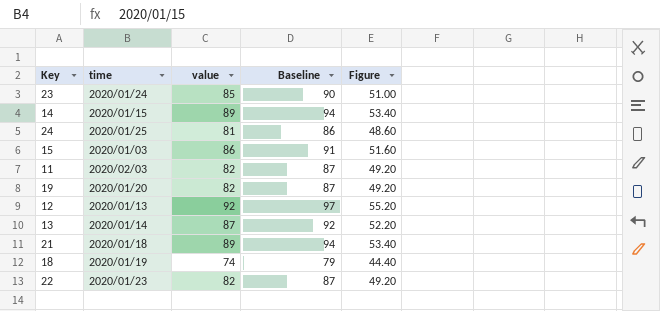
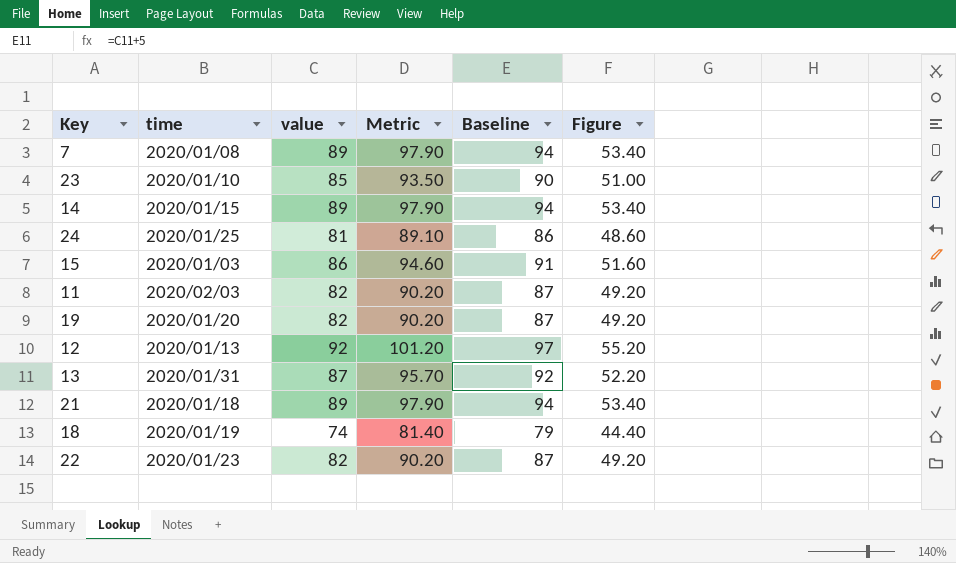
column Metric | formula: none -> [value] * 1.1
row 7: none -> 2020/01/08 | 89 | 97.90 | 94 | 53.40
23 | time: 2020/01/24 -> 2020/01/10
13 | time: 2020/01/14 -> 2020/01/31

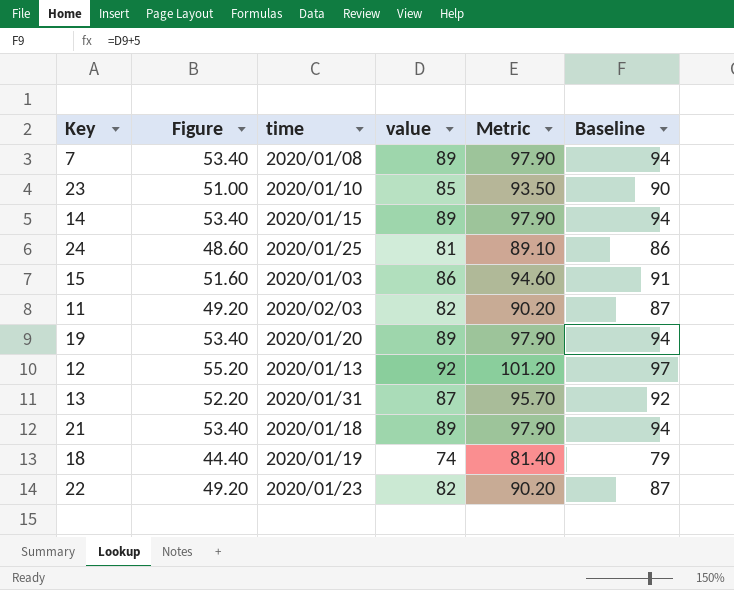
column Figure | position: 6 -> 2
19 | Figure: 49.20 -> 53.40
19 | value: 82 -> 89
19 | Metric: 90.20 -> 97.90
19 | Baseline: 87 -> 94

